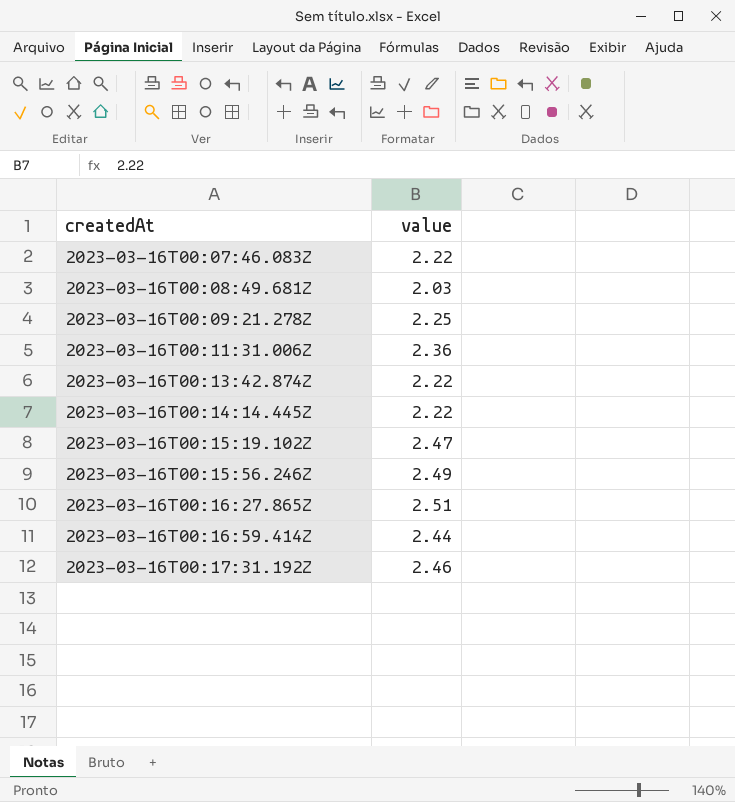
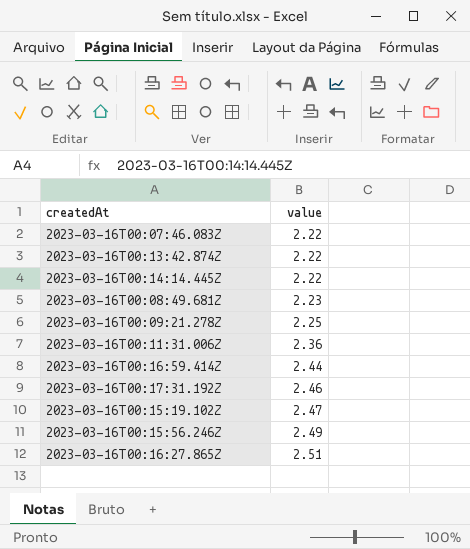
row order: createdAt ascending -> value ascending
2023-03-16T00:08:49.681Z | value: 2.03 -> 2.23

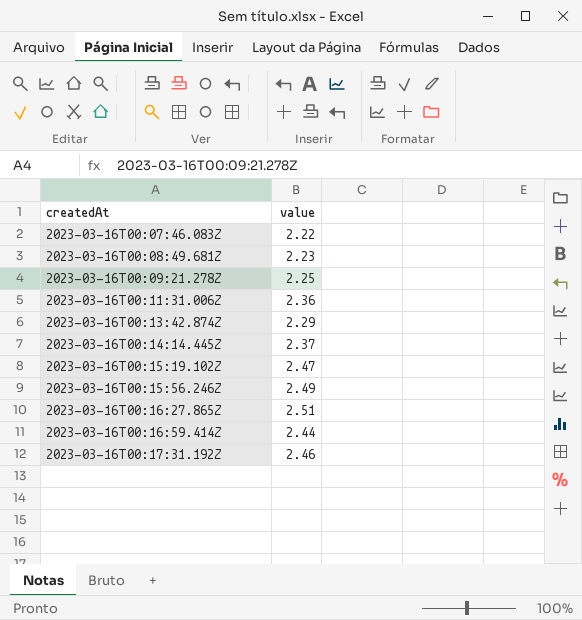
row order: value ascending -> createdAt ascending
2023-03-16T00:13:42.874Z | value: 2.22 -> 2.29
2023-03-16T00:14:14.445Z | value: 2.22 -> 2.37

